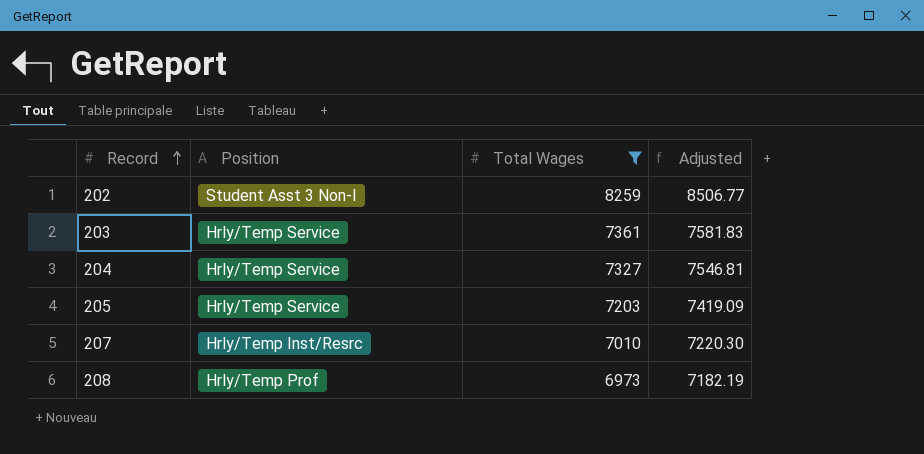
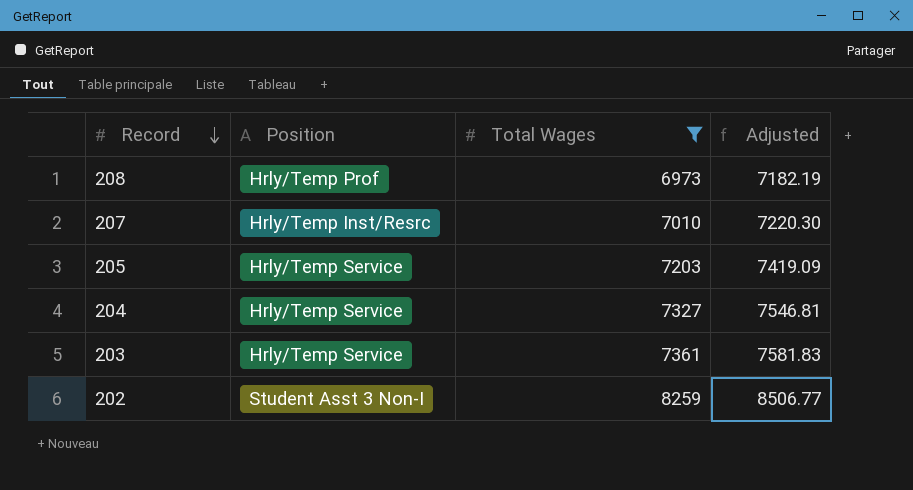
row order: Record ascending -> Record descending

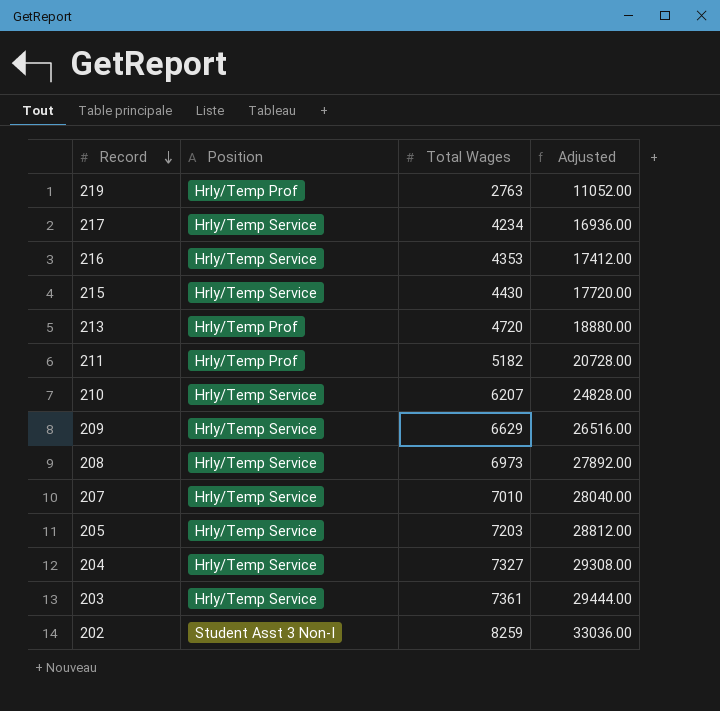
filter: Total Wages >= 6973 -> none
column Adjusted | formula: [Total Wages] * 1.03 -> [Total Wages] * 4
208 | Position: Hrly/Temp Prof -> Hrly/Temp Service
207 | Position: Hrly/Temp Inst/Resrc -> Hrly/Temp Service

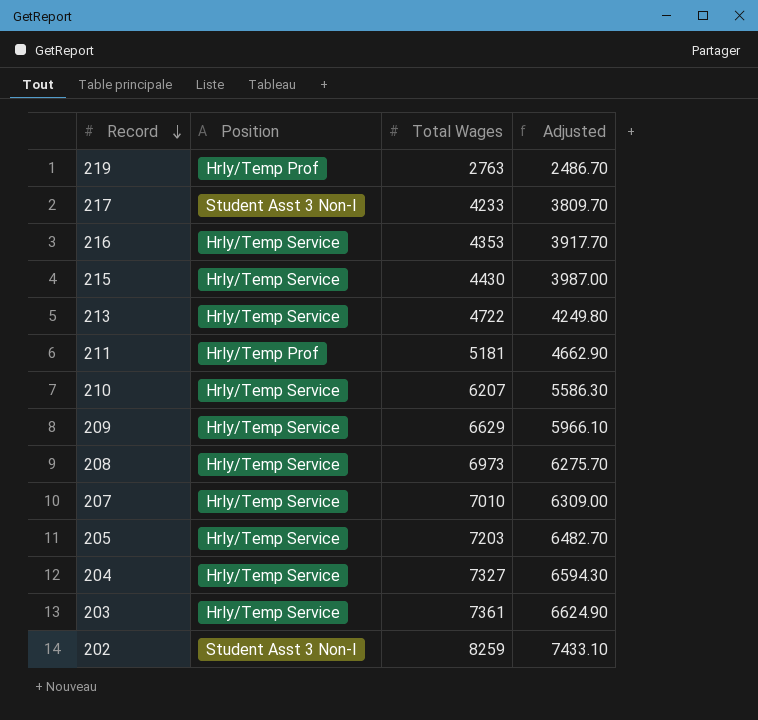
column Adjusted | formula: [Total Wages] * 4 -> [Total Wages] * 0.9
217 | Position: Hrly/Temp Service -> Student Asst 3 Non-I
217 | Total Wages: 4234 -> 4233
213 | Position: Hrly/Temp Prof -> Hrly/Temp Service
213 | Total Wages: 4720 -> 4722
211 | Total Wages: 5182 -> 5181

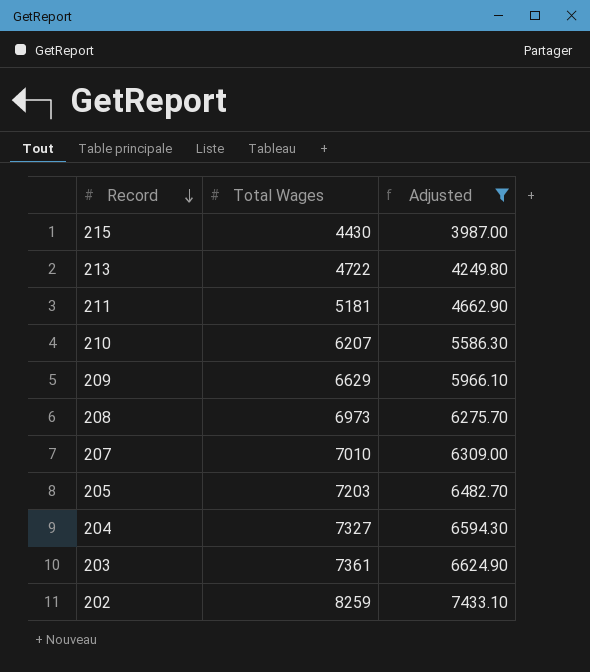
filter: none -> Adjusted >= 3987.00
column Position | position: 2 -> none

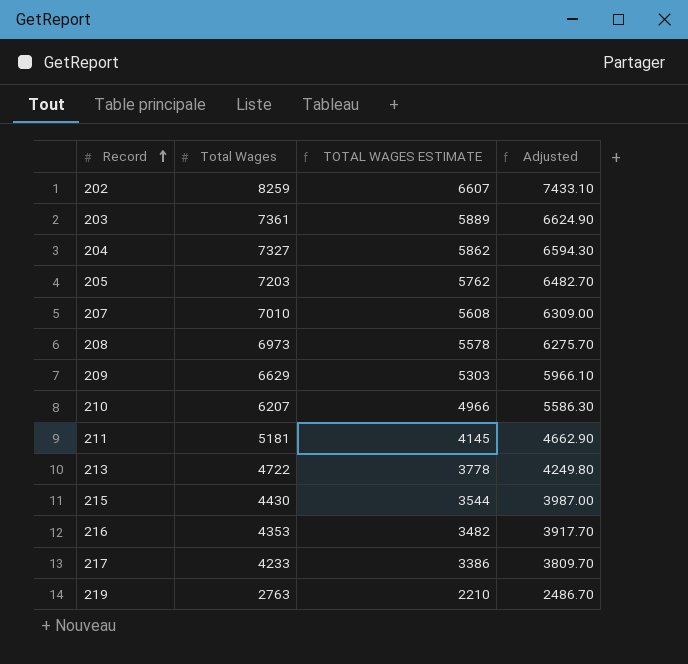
filter: Adjusted >= 3987.00 -> none
row order: Record descending -> Record ascending
column TOTAL WAGES ESTIMATE | formula: none -> [Total Wages] * 0.8

